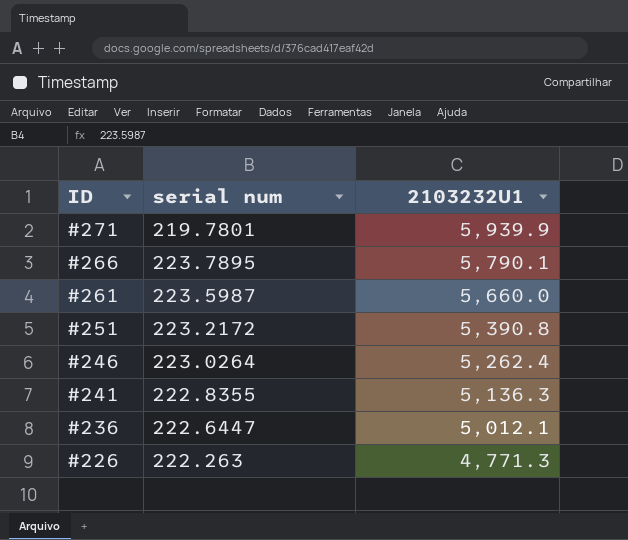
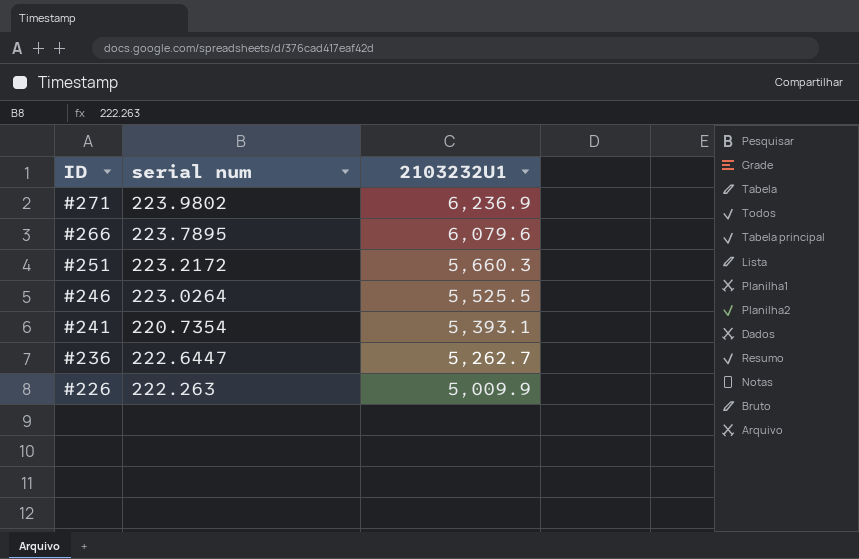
row #261: 223.5987 | 5,660.0 -> none
#271 | serial num: 219.7801 -> 223.9802
#271 | 2103232U1: 5,939.9 -> 6,236.9
#266 | 2103232U1: 5,790.1 -> 6,079.6
#251 | 2103232U1: 5,390.8 -> 5,660.3
#246 | 2103232U1: 5,262.4 -> 5,525.5
#241 | serial num: 222.8355 -> 220.7354
#241 | 2103232U1: 5,136.3 -> 5,393.1
#236 | 2103232U1: 5,012.1 -> 5,262.7
#226 | 2103232U1: 4,771.3 -> 5,009.9

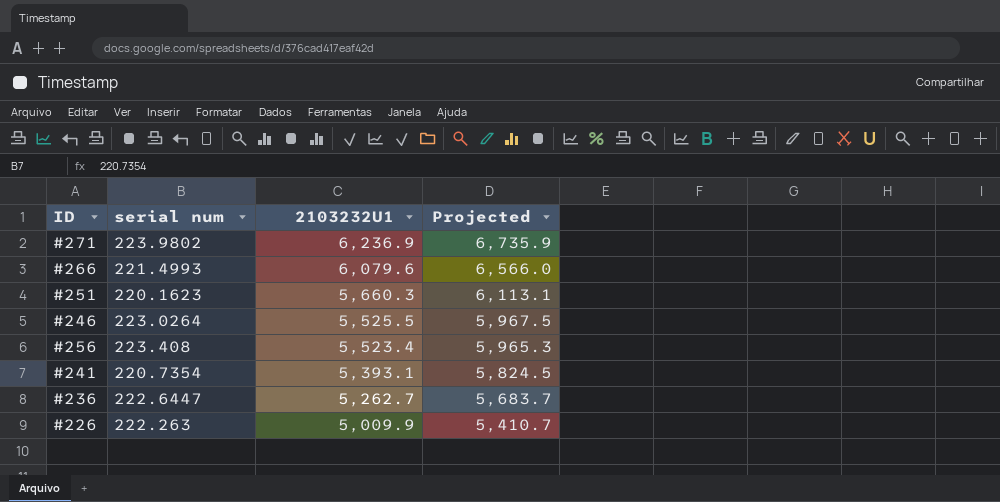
column Projected | formula: none -> [2103232U1] * 1.08
#266 | serial num: 223.7895 -> 221.4993
#251 | serial num: 223.2172 -> 220.1623
row #256: none -> 223.408 | 5,523.4 | 5,965.3

